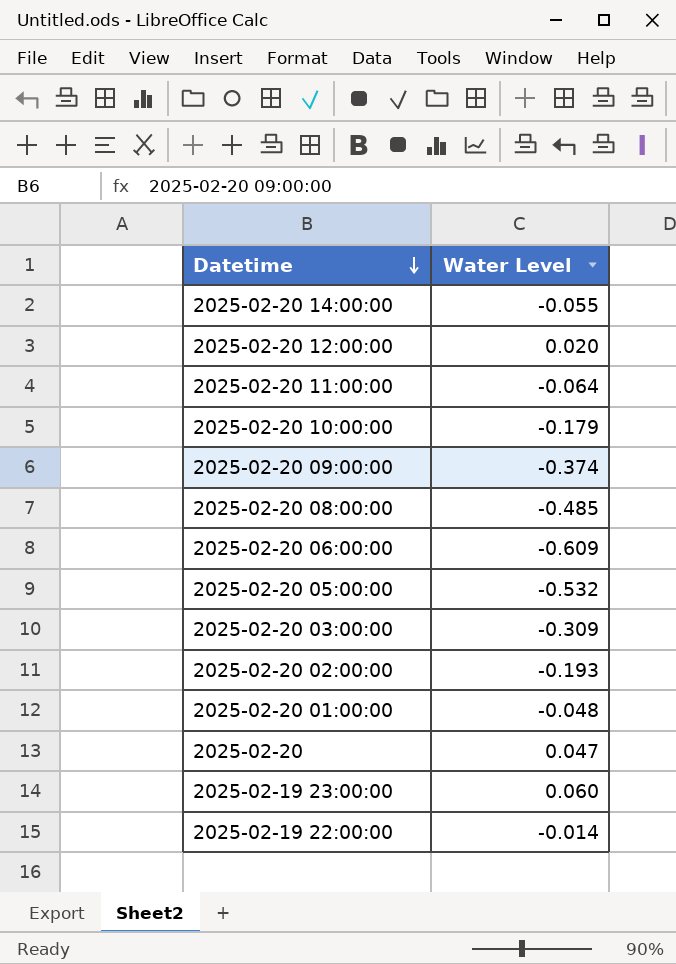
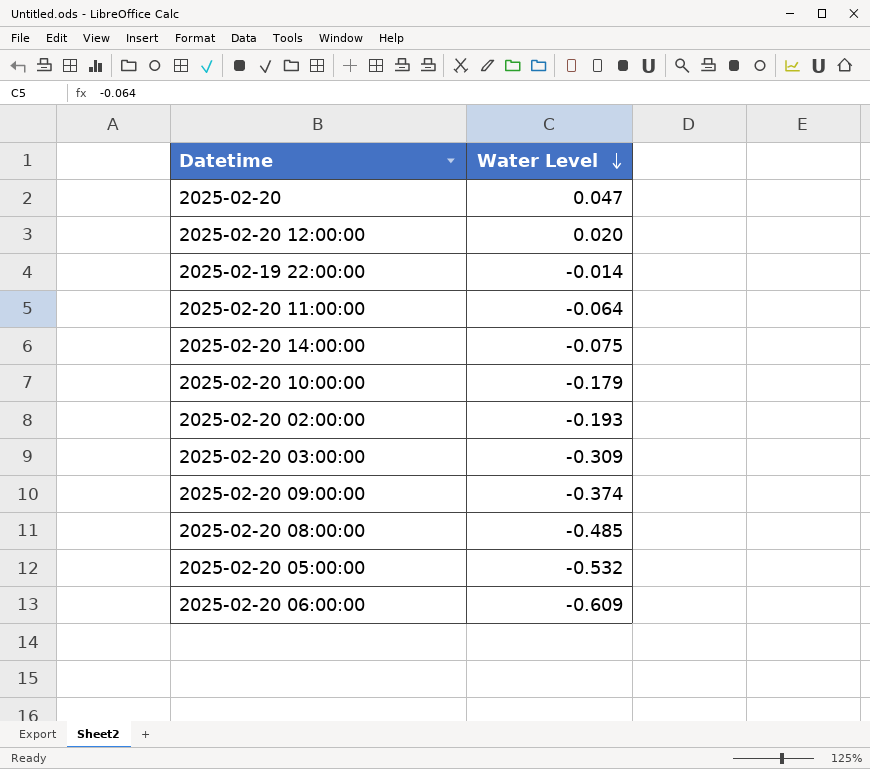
row order: Datetime descending -> Water Level descending
row 2025-02-20 01:00:00: -0.048 -> none
row 2025-02-19 23:00:00: 0.060 -> none
2025-02-20 14:00:00 | Water Level: -0.055 -> -0.075

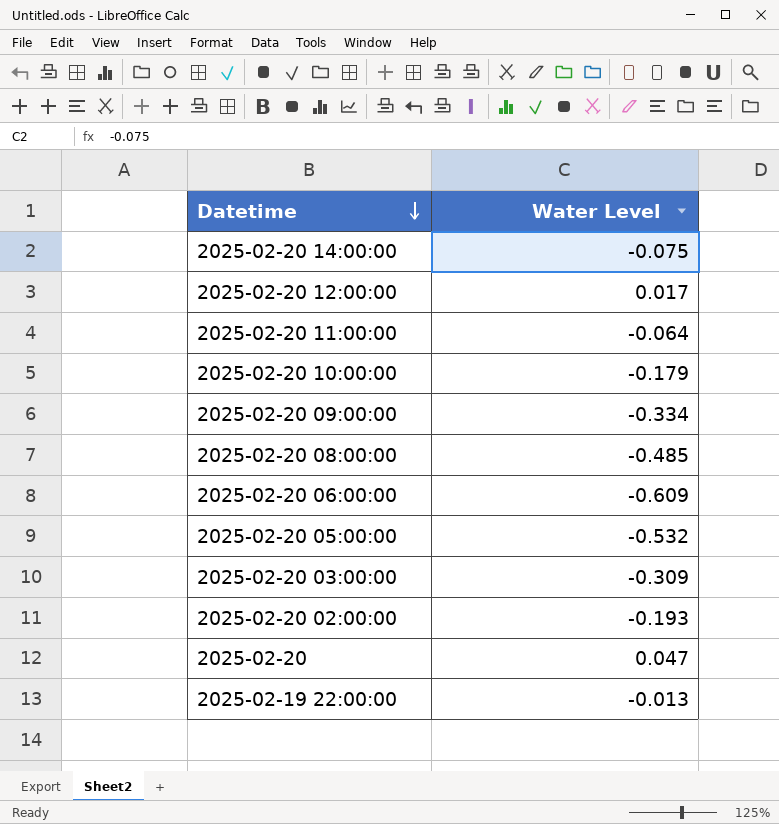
row order: Water Level descending -> Datetime descending
2025-02-20 12:00:00 | Water Level: 0.020 -> 0.017
2025-02-20 09:00:00 | Water Level: -0.374 -> -0.334
2025-02-19 22:00:00 | Water Level: -0.014 -> -0.013

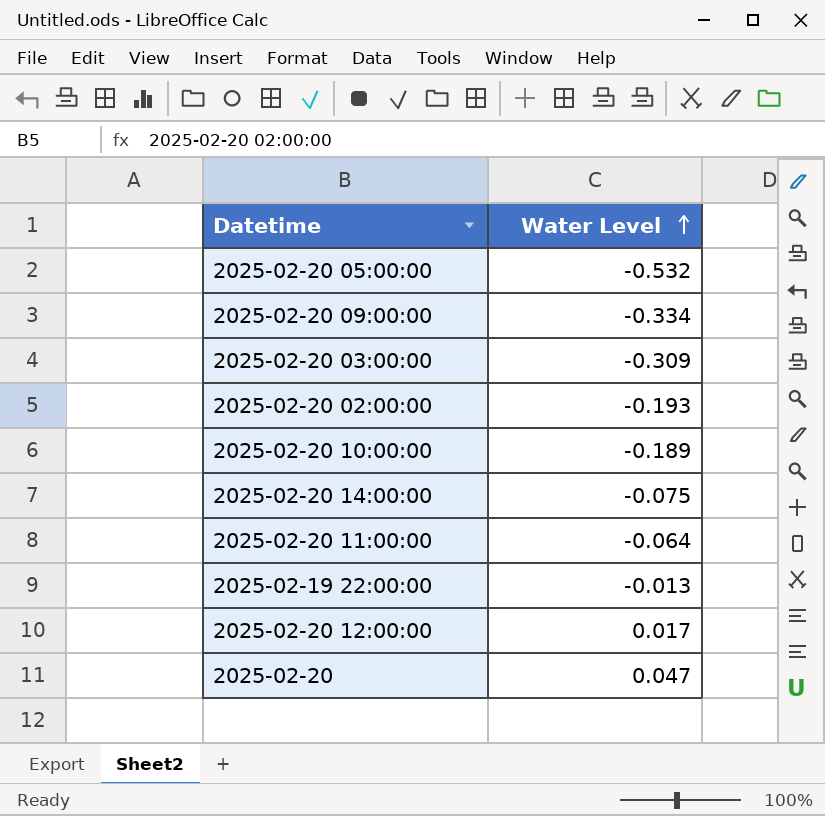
row order: Datetime descending -> Water Level ascending
row 2025-02-20 08:00:00: -0.485 -> none
row 2025-02-20 06:00:00: -0.609 -> none
2025-02-20 10:00:00 | Water Level: -0.179 -> -0.189

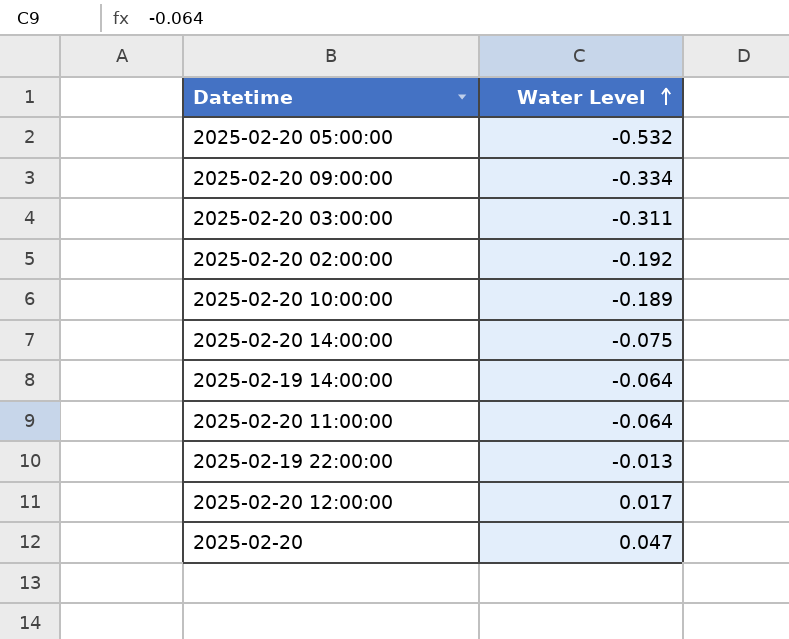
2025-02-20 03:00:00 | Water Level: -0.309 -> -0.311
2025-02-20 02:00:00 | Water Level: -0.193 -> -0.192
row 2025-02-19 14:00:00: none -> -0.064

